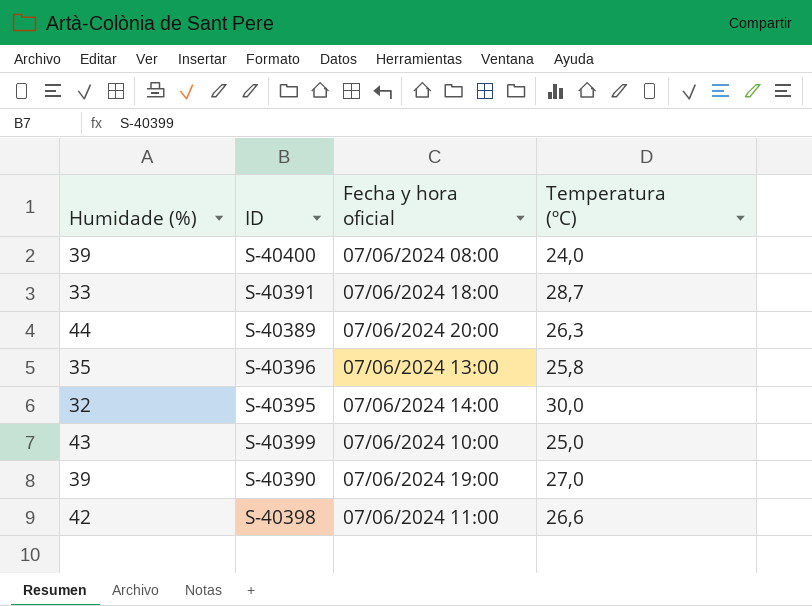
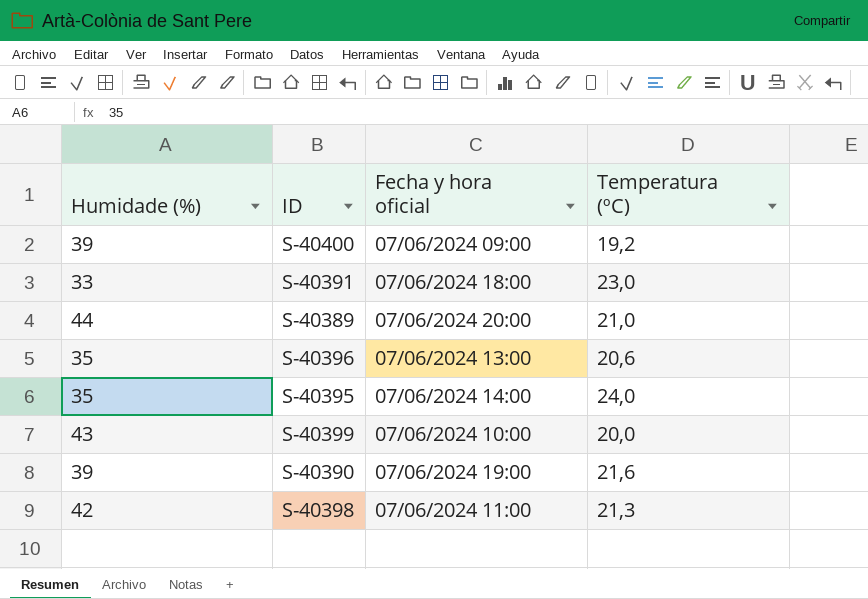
S-40400 | Fecha y hora oficial: 07/06/2024 08:00 -> 07/06/2024 09:00
S-40400 | Temperatura (ºC): 24,0 -> 19,2
S-40391 | Temperatura (ºC): 28,7 -> 23,0
S-40389 | Temperatura (ºC): 26,3 -> 21,0
S-40396 | Temperatura (ºC): 25,8 -> 20,6
S-40395 | Humidade (%): 32 -> 35
S-40395 | Temperatura (ºC): 30,0 -> 24,0
S-40399 | Temperatura (ºC): 25,0 -> 20,0
S-40390 | Temperatura (ºC): 27,0 -> 21,6
S-40398 | Temperatura (ºC): 26,6 -> 21,3

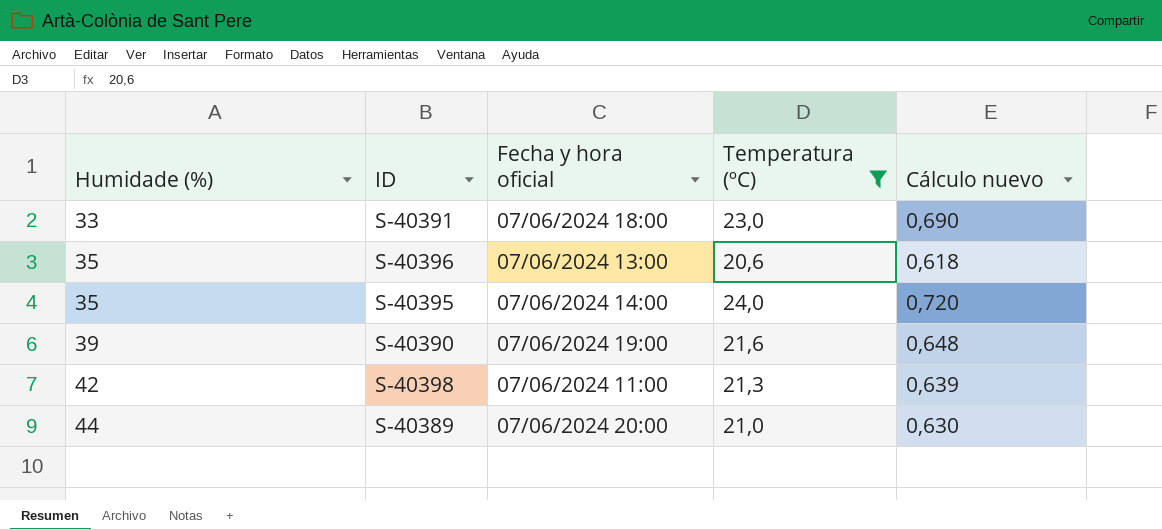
filter: none -> Temperatura (ºC) >= 20,6
row order: none -> Humidade (%) ascending
column Cálculo nuevo | formula: none -> [Temperatura (ºC)] * 0,03

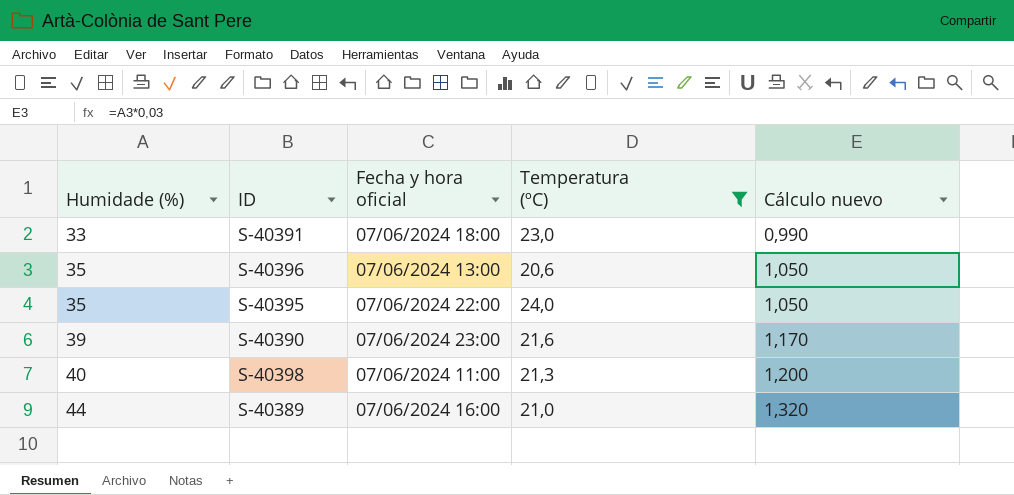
column Cálculo nuevo | formula: [Temperatura (ºC)] * 0,03 -> [Humidade (%)] * 0,03
S-40395 | Fecha y hora oficial: 07/06/2024 14:00 -> 07/06/2024 22:00
S-40390 | Fecha y hora oficial: 07/06/2024 19:00 -> 07/06/2024 23:00
S-40398 | Humidade (%): 42 -> 40
S-40389 | Fecha y hora oficial: 07/06/2024 20:00 -> 07/06/2024 16:00

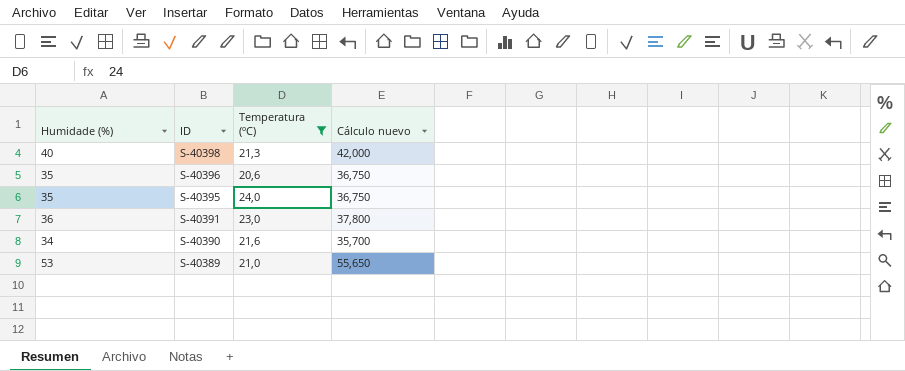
row order: Humidade (%) ascending -> ID descending
column Fecha y hora oficial | position: 3 -> none
column Cálculo nuevo | formula: [Humidade (%)] * 0,03 -> [Humidade (%)] * 1,05
S-40391 | Humidade (%): 33 -> 36
S-40390 | Humidade (%): 39 -> 34
S-40389 | Humidade (%): 44 -> 53

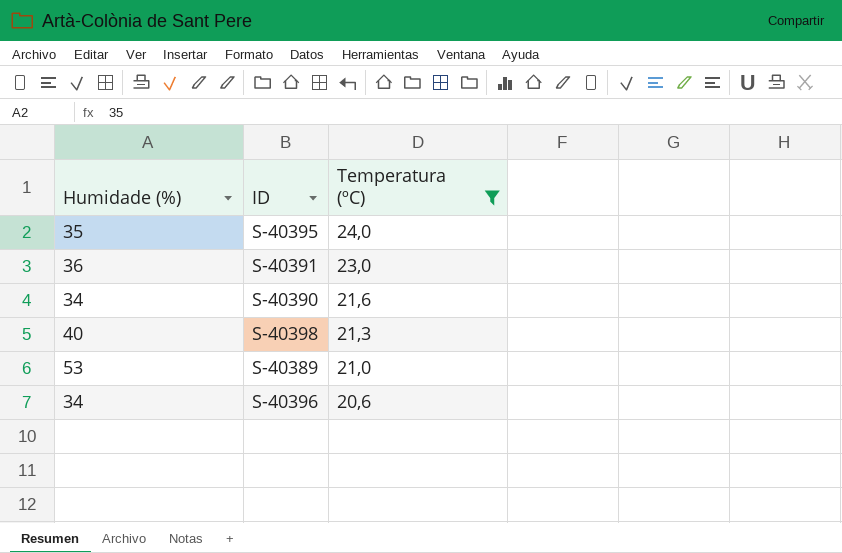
row order: ID descending -> Temperatura (ºC) descending
column Cálculo nuevo | formula: [Humidade (%)] * 1,05 -> none
S-40396 | Humidade (%): 35 -> 34

